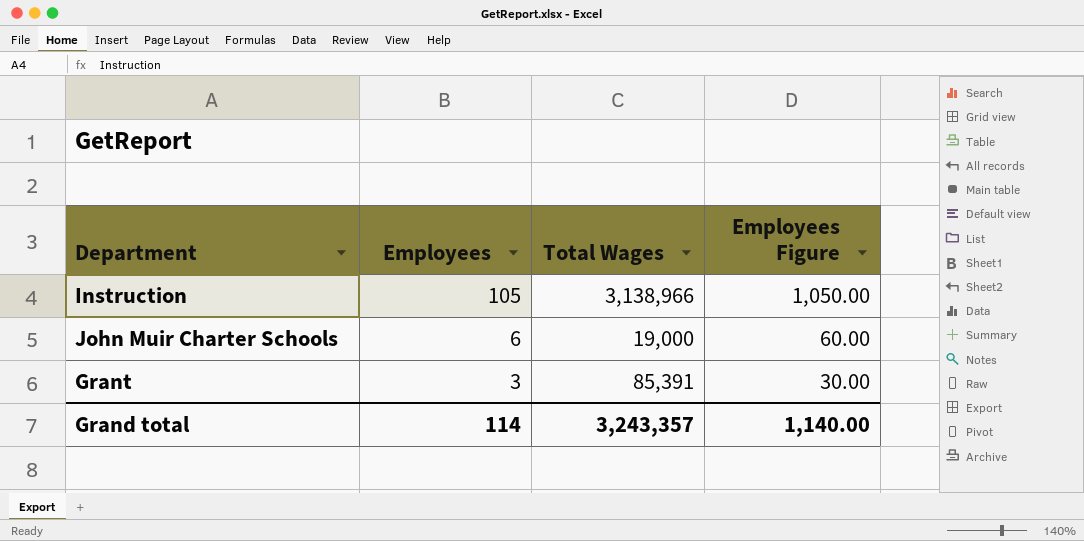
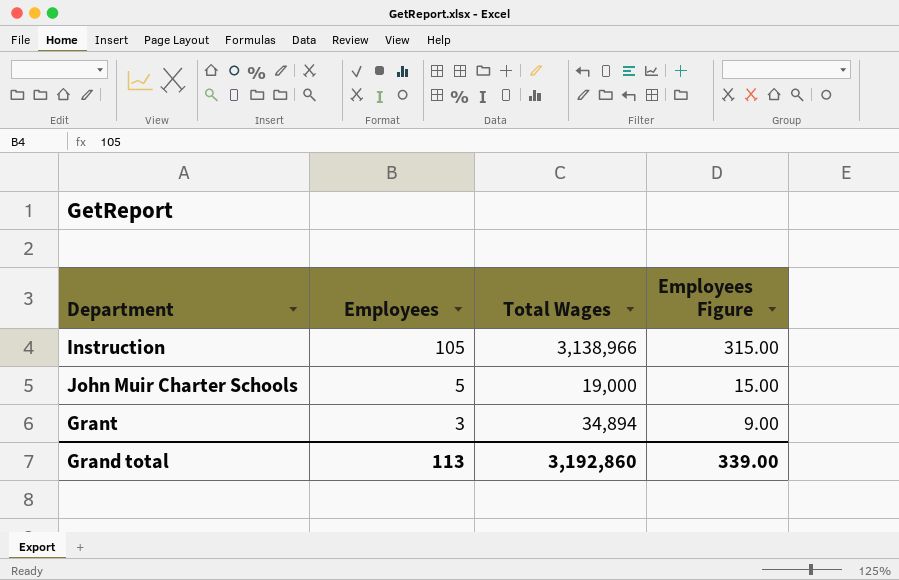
column Employees Figure | formula: [Employees] * 10 -> [Employees] * 3
John Muir Charter Schools | Employees: 6 -> 5
Grant | Total Wages: 85,391 -> 34,894
Grand total | Employees: 114 -> 113
Grand total | Total Wages: 3,243,357 -> 3,192,860
Grand total | Employees Figure: 1,140.00 -> 339.00

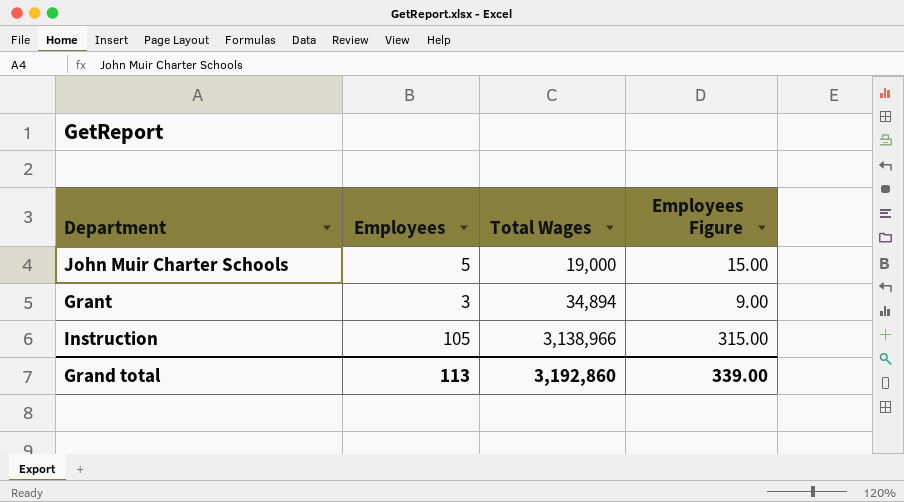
row order: Employees descending -> Total Wages ascending

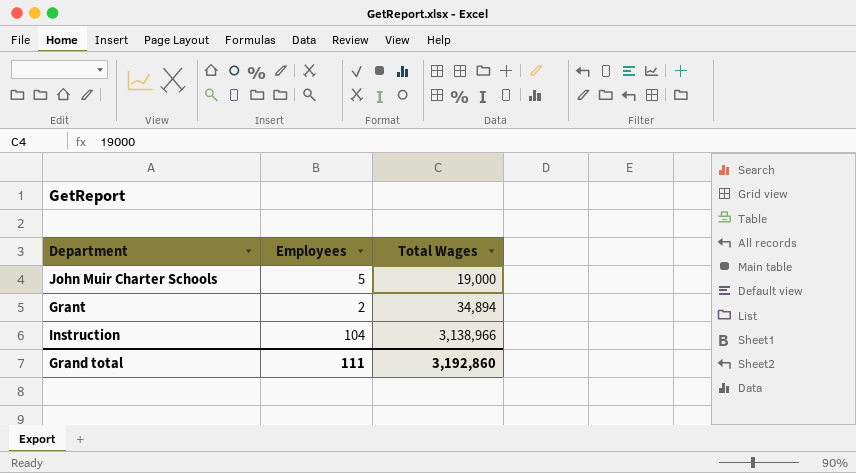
column Employees Figure | formula: [Employees] * 3 -> none
Grant | Employees: 3 -> 2
Instruction | Employees: 105 -> 104
Grand total | Employees: 113 -> 111

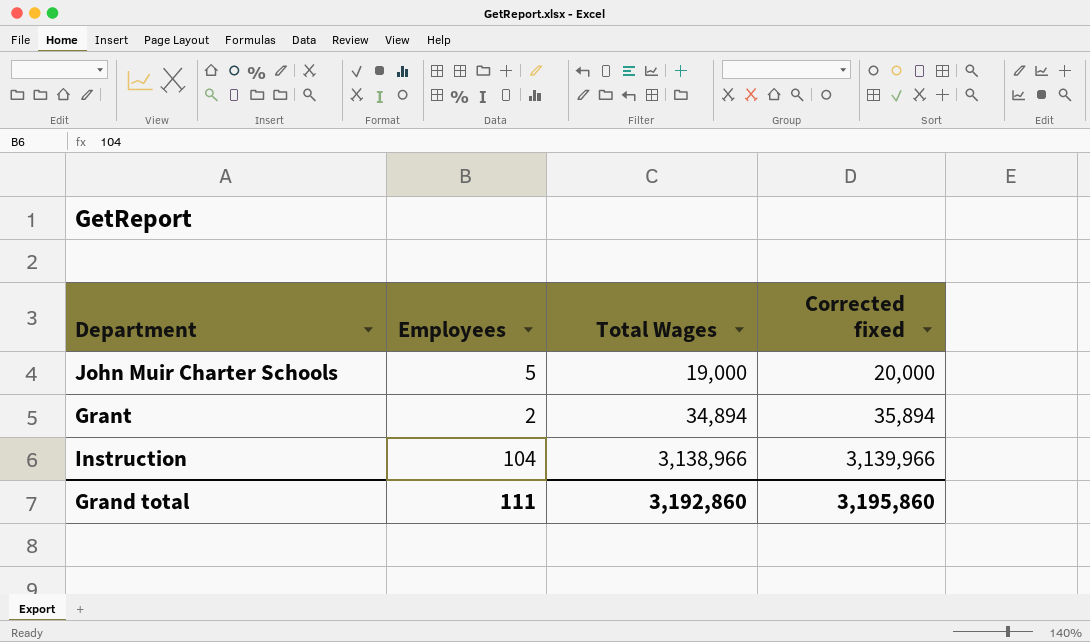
column Corrected fixed | formula: none -> [Total Wages] + 1000

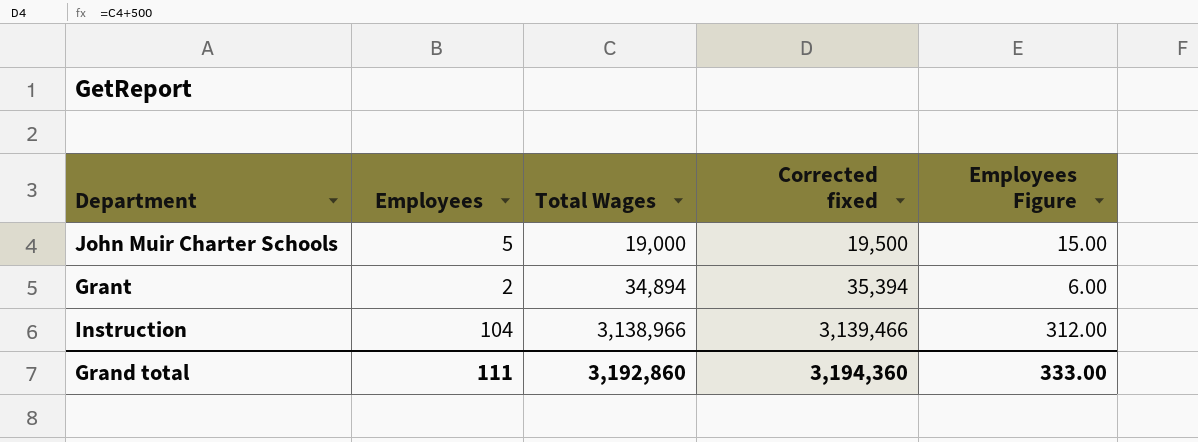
column Corrected fixed | formula: [Total Wages] + 1000 -> [Total Wages] + 500
column Employees Figure | formula: none -> [Employees] * 3
Grand total | Corrected fixed: 3,195,860 -> 3,194,360

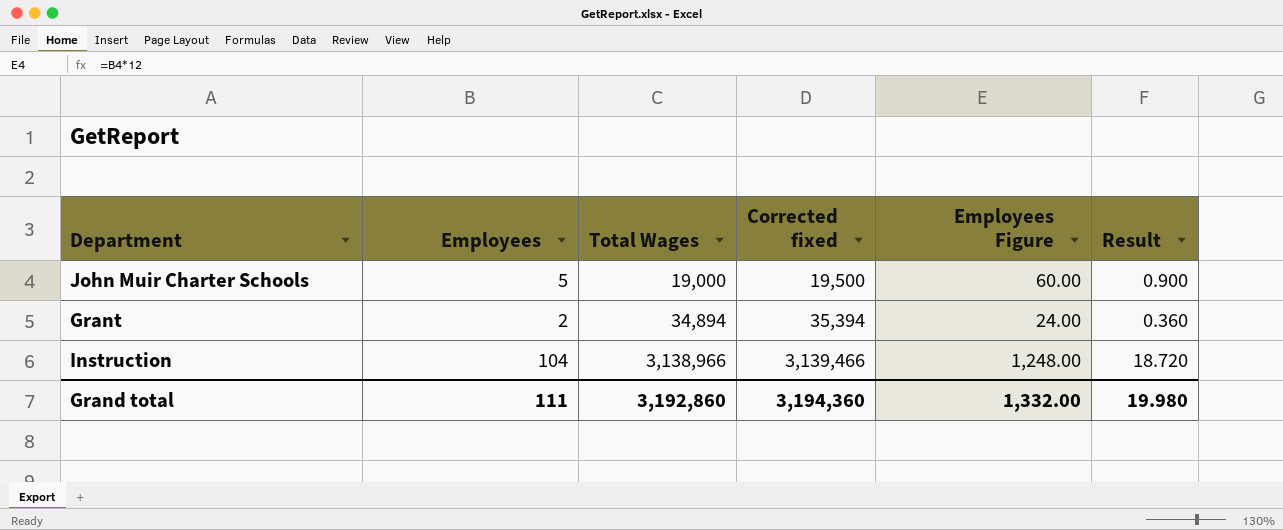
column Employees Figure | formula: [Employees] * 3 -> [Employees] * 12
column Result | formula: none -> [Employees] * 0.18
Grand total | Employees Figure: 333.00 -> 1,332.00

